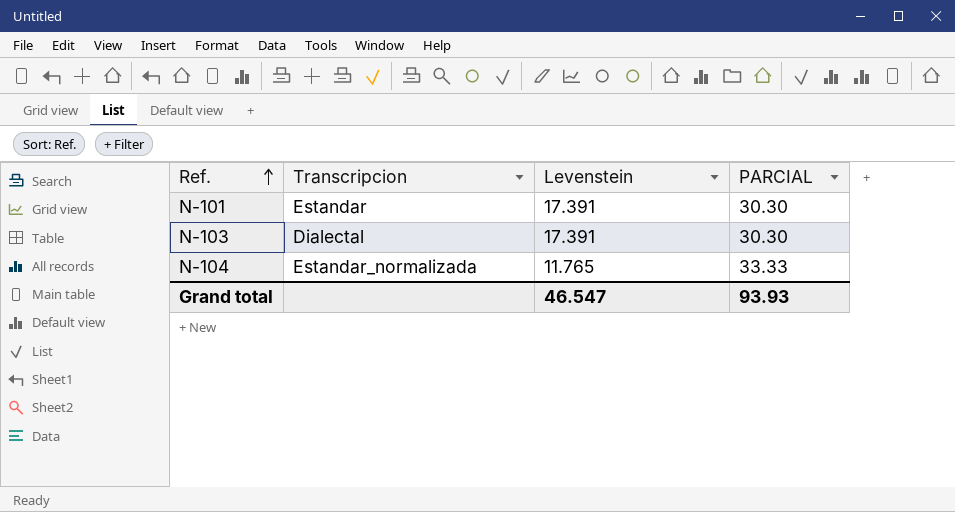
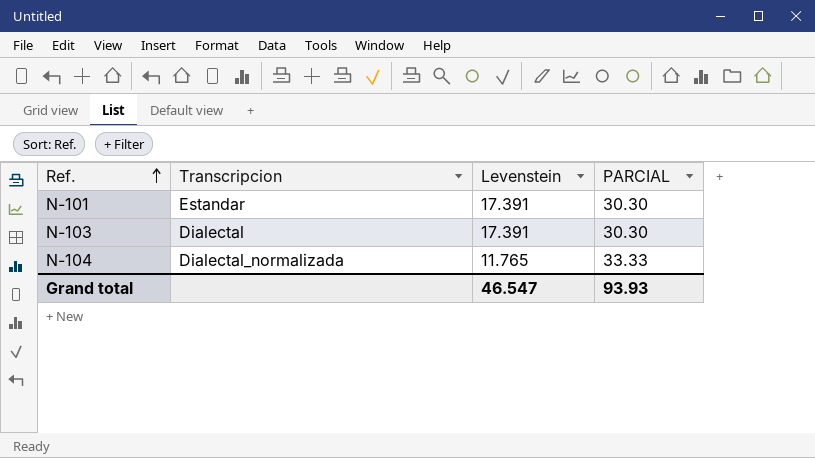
N-104 | Transcripcion: Estandar_normalizada -> Dialectal_normalizada

